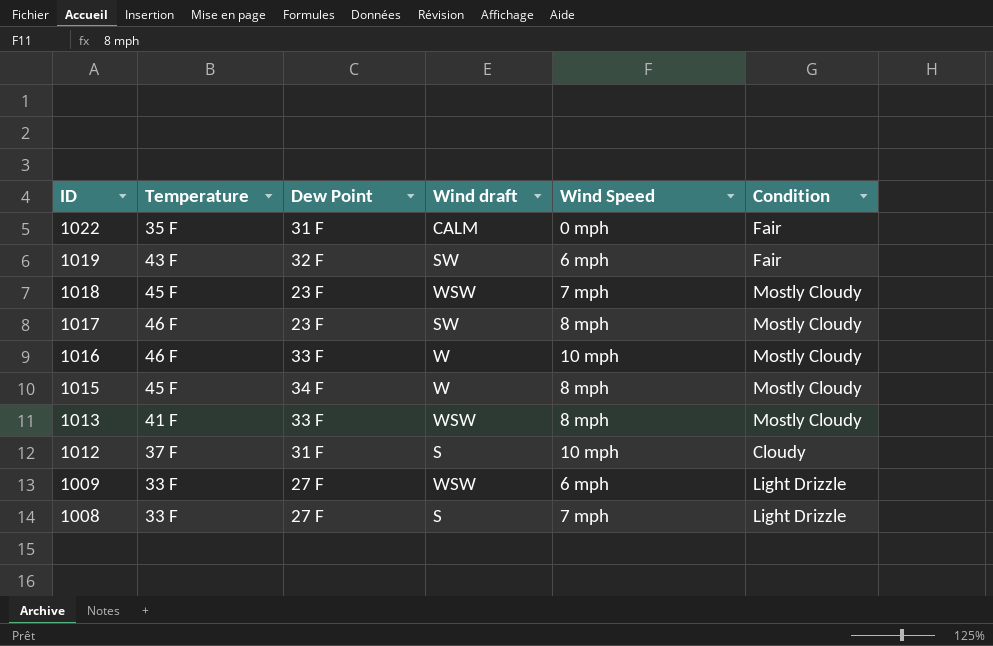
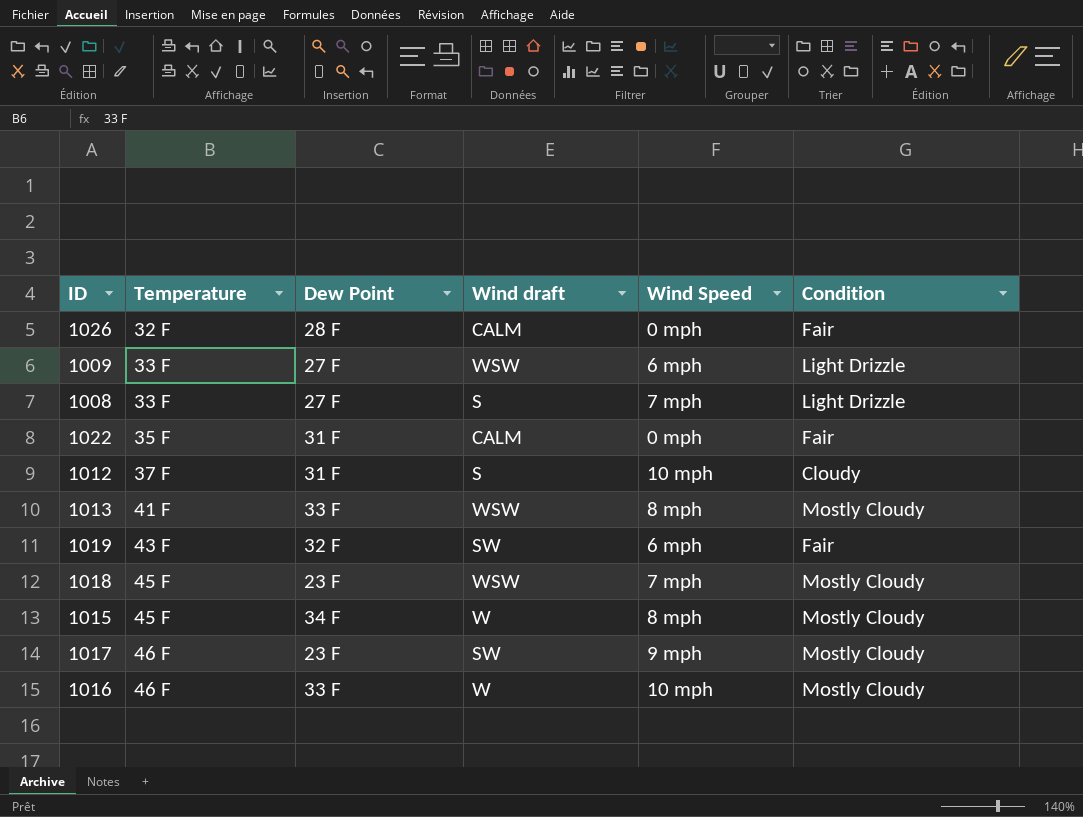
row order: ID descending -> Temperature ascending
row 1026: none -> 32 F | 28 F | CALM | 0 mph | Fair
1017 | Wind Speed: 8 mph -> 9 mph

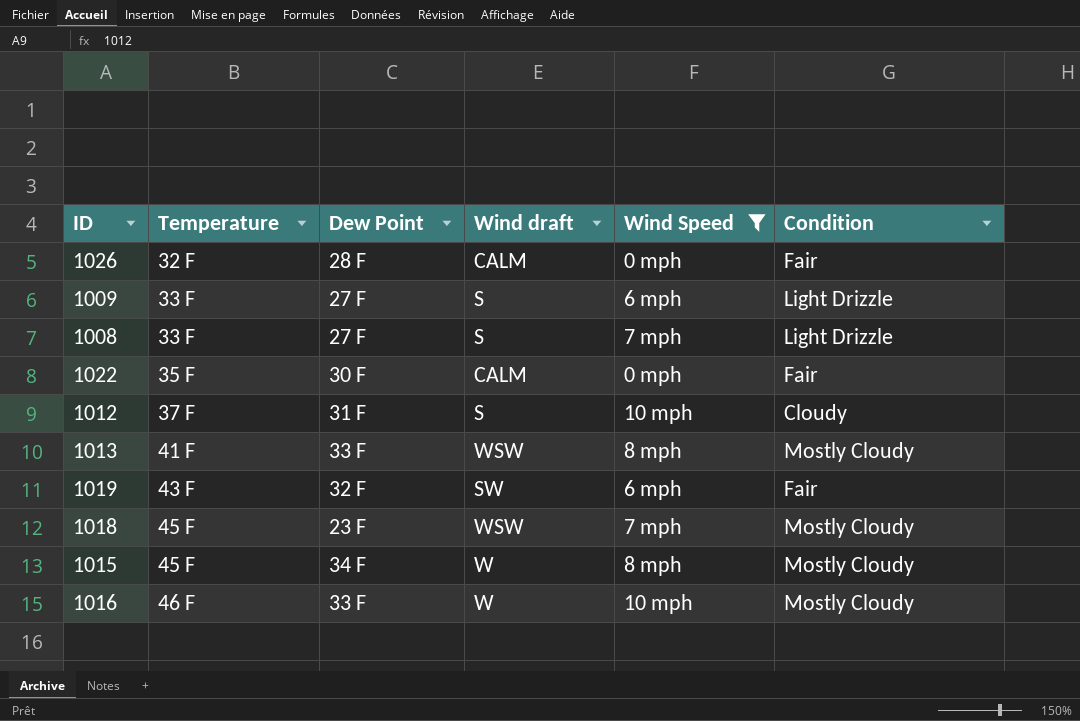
filter: none -> Wind Speed != 9 mph
1009 | Wind draft: WSW -> S
1022 | Dew Point: 31 F -> 30 F

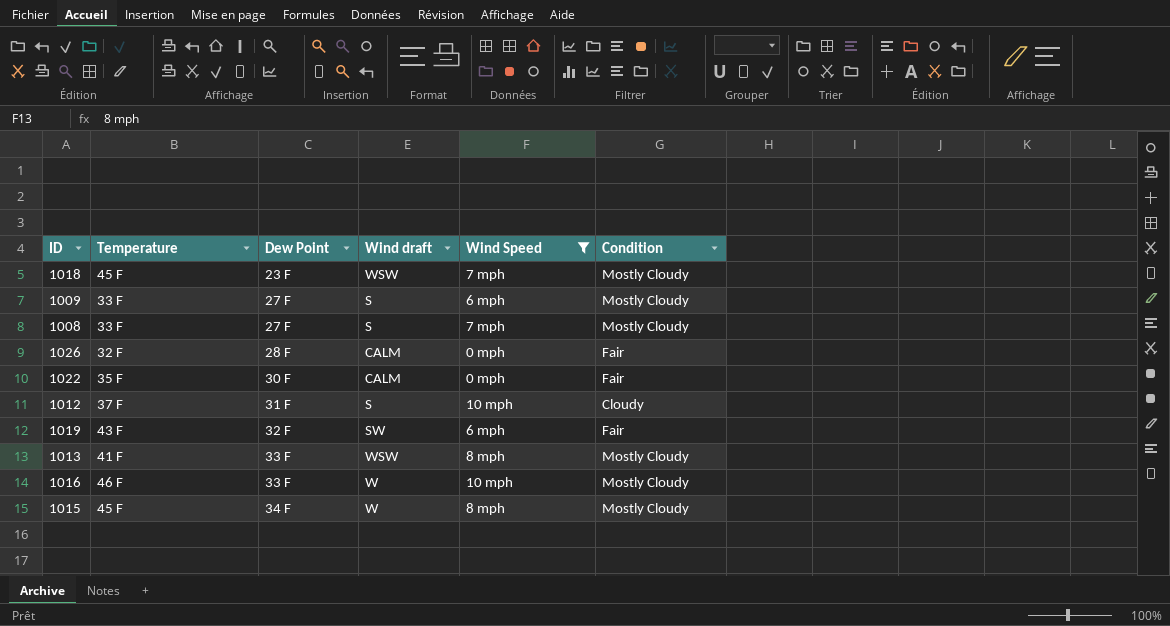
row order: Temperature ascending -> Dew Point ascending
1009 | Condition: Light Drizzle -> Mostly Cloudy
1008 | Condition: Light Drizzle -> Mostly Cloudy

